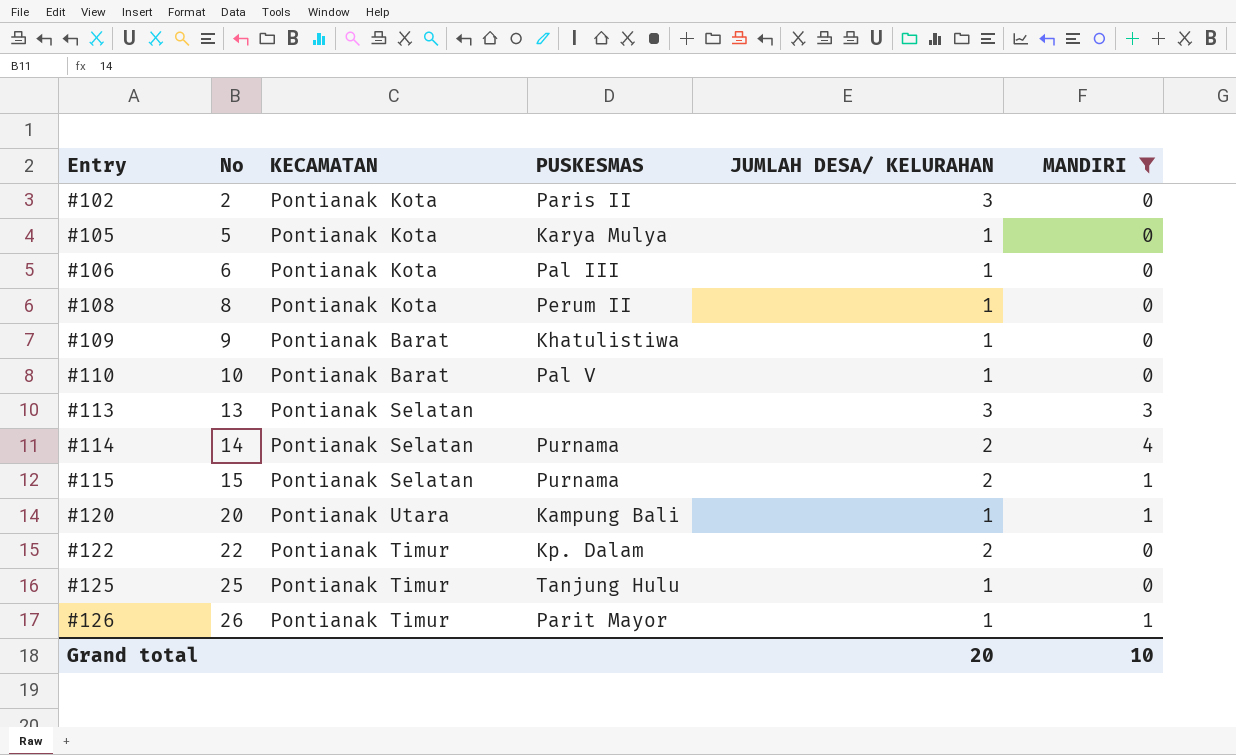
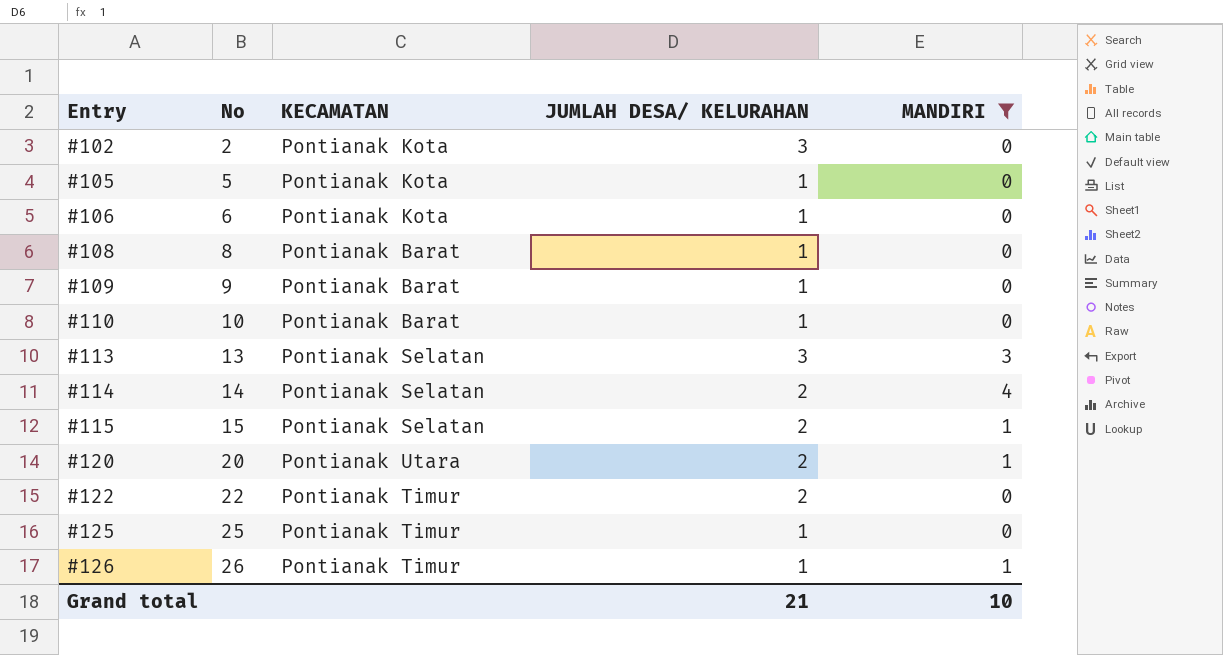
column PUSKESMAS | position: 4 -> none
#108 | KECAMATAN: Pontianak Kota -> Pontianak Barat
#120 | JUMLAH DESA/ KELURAHAN: 1 -> 2
Grand total | JUMLAH DESA/ KELURAHAN: 20 -> 21

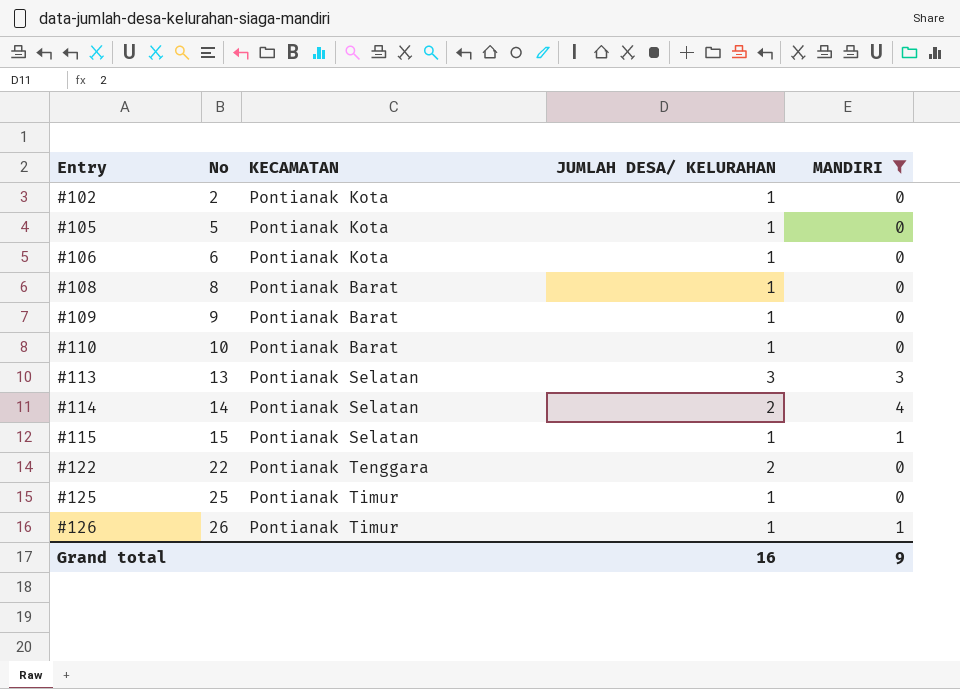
row #120: 20 | Pontianak Utara | 2 | 1 -> none
#102 | JUMLAH DESA/ KELURAHAN: 3 -> 1
#115 | JUMLAH DESA/ KELURAHAN: 2 -> 1
#122 | KECAMATAN: Pontianak Timur -> Pontianak Tenggara
Grand total | JUMLAH DESA/ KELURAHAN: 21 -> 16
Grand total | MANDIRI: 10 -> 9

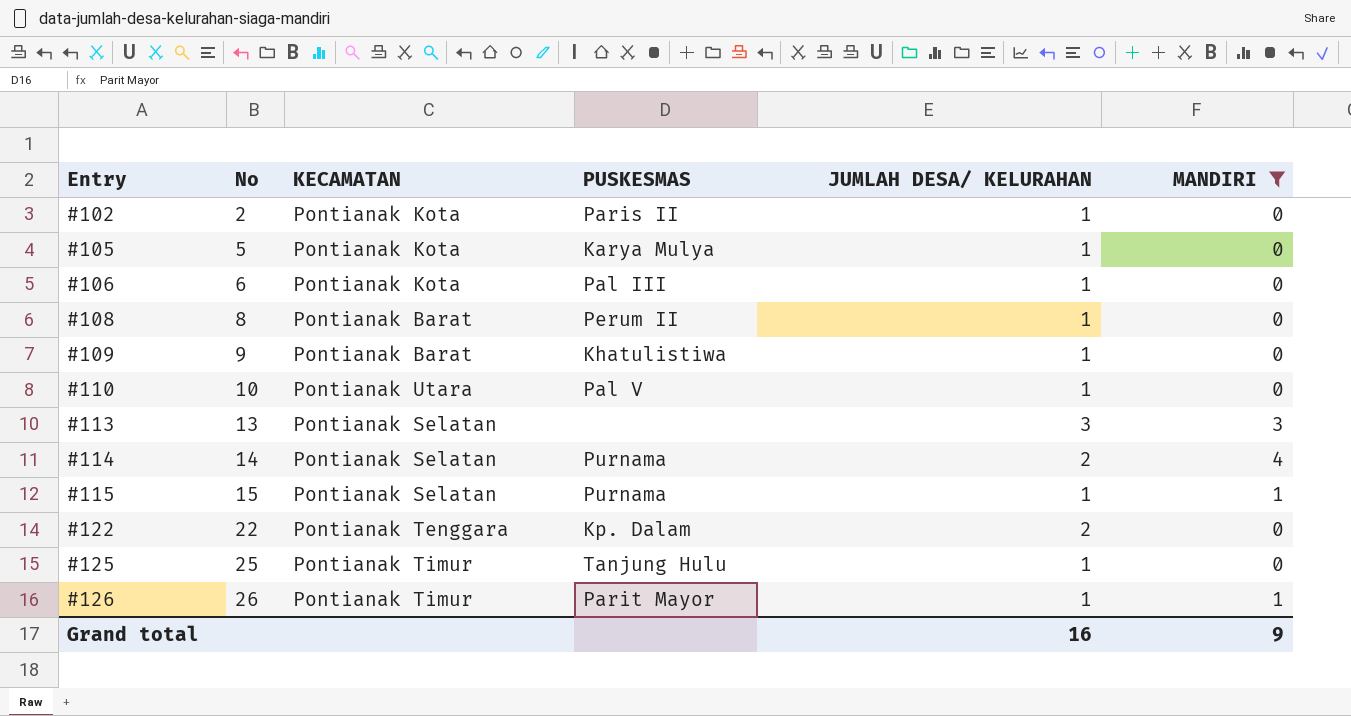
column PUSKESMAS | position: none -> 4
#110 | KECAMATAN: Pontianak Barat -> Pontianak Utara

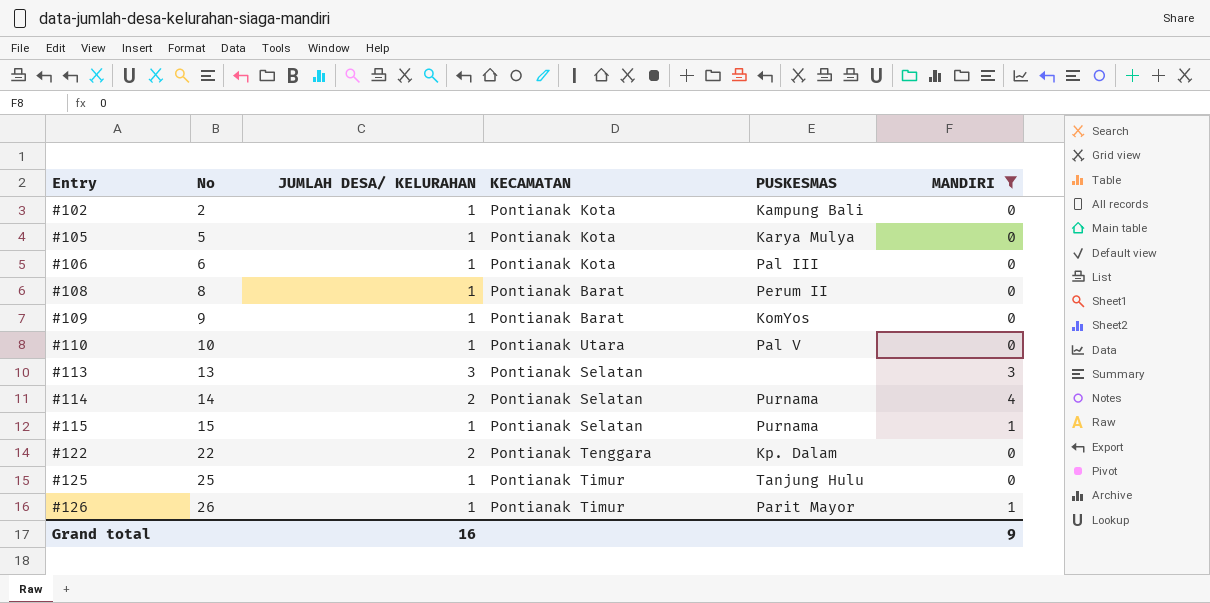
column JUMLAH DESA/ KELURAHAN | position: 5 -> 3
#102 | PUSKESMAS: Paris II -> Kampung Bali
#109 | PUSKESMAS: Khatulistiwa -> KomYos

